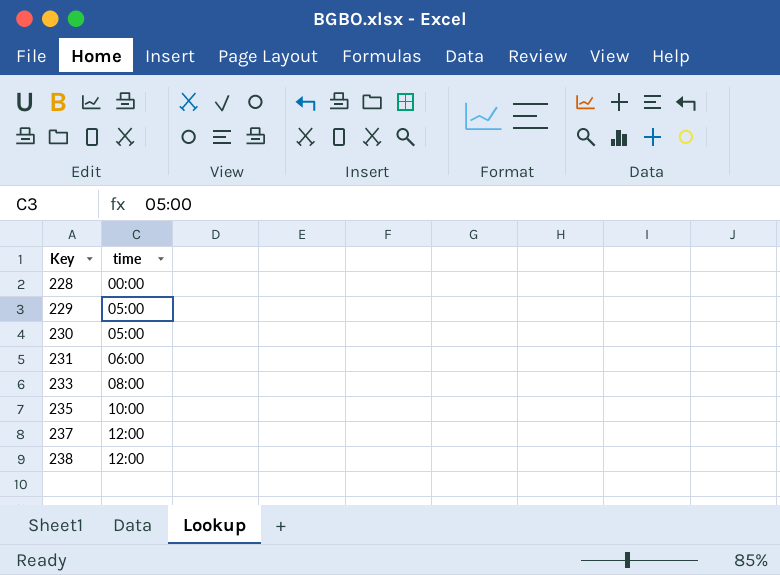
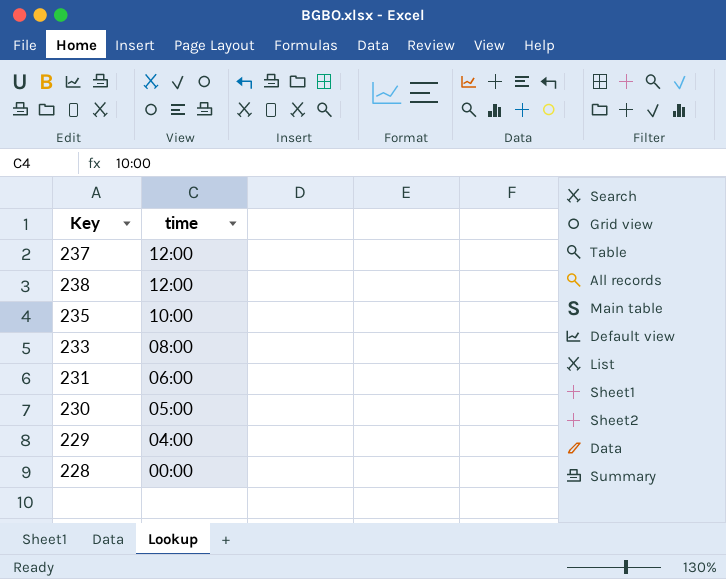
row order: Key ascending -> time descending
229 | time: 05:00 -> 04:00

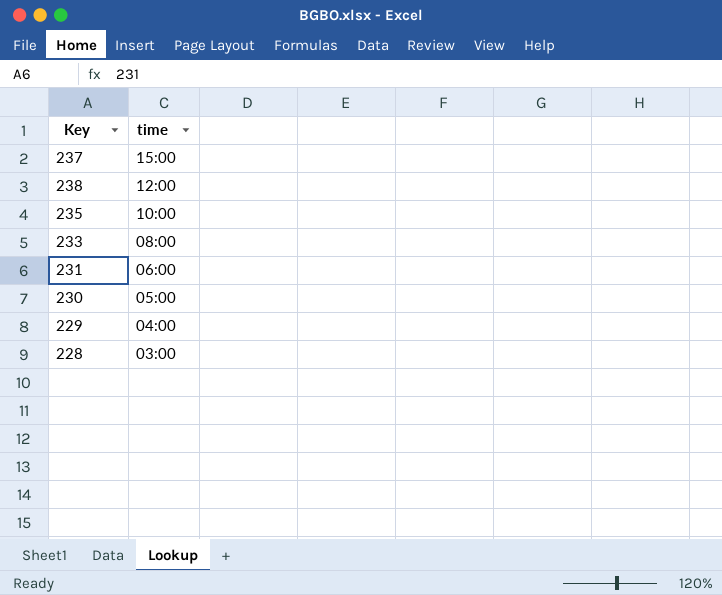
237 | time: 12:00 -> 15:00
228 | time: 00:00 -> 03:00

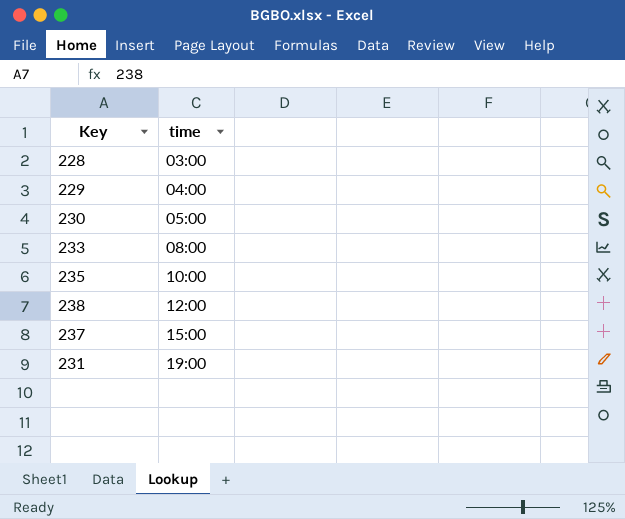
row order: time descending -> time ascending
231 | time: 06:00 -> 19:00

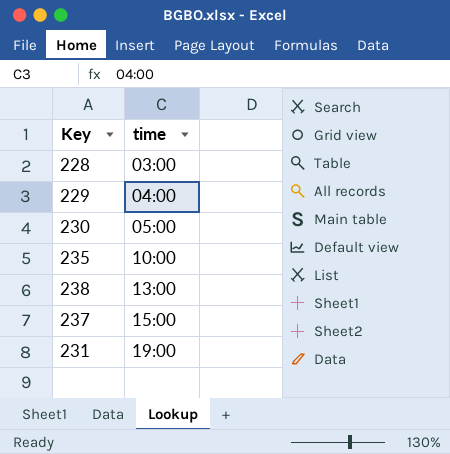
row 233: 08:00 -> none
238 | time: 12:00 -> 13:00

